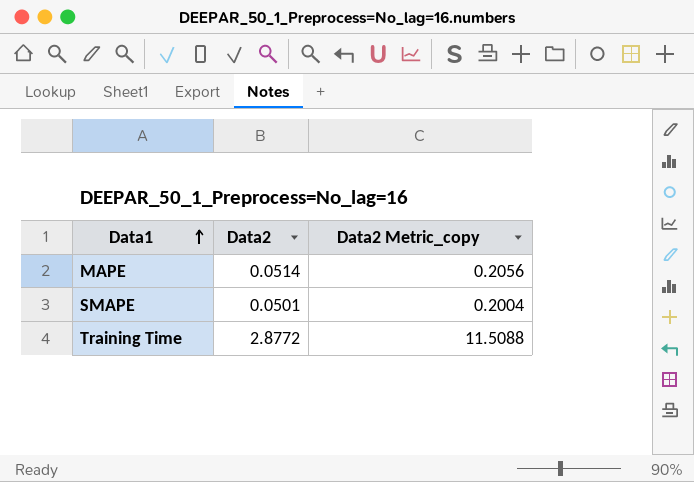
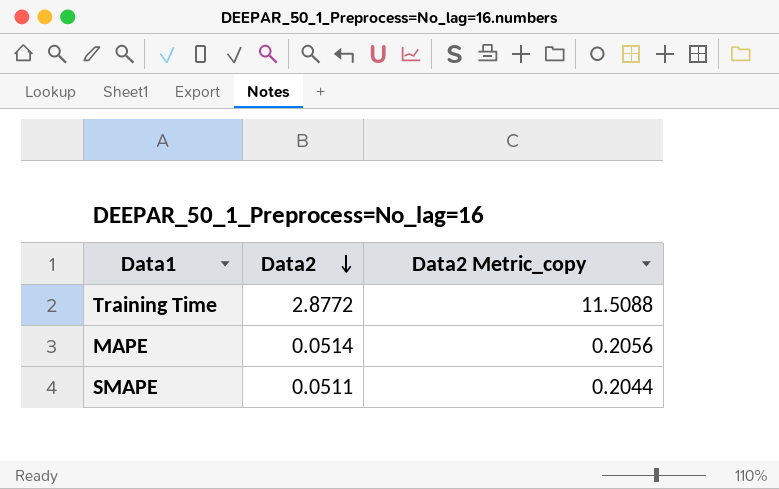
row order: Data1 ascending -> Data2 descending
SMAPE | Data2: 0.0501 -> 0.0511
SMAPE | Data2 Metric_copy: 0.2004 -> 0.2044

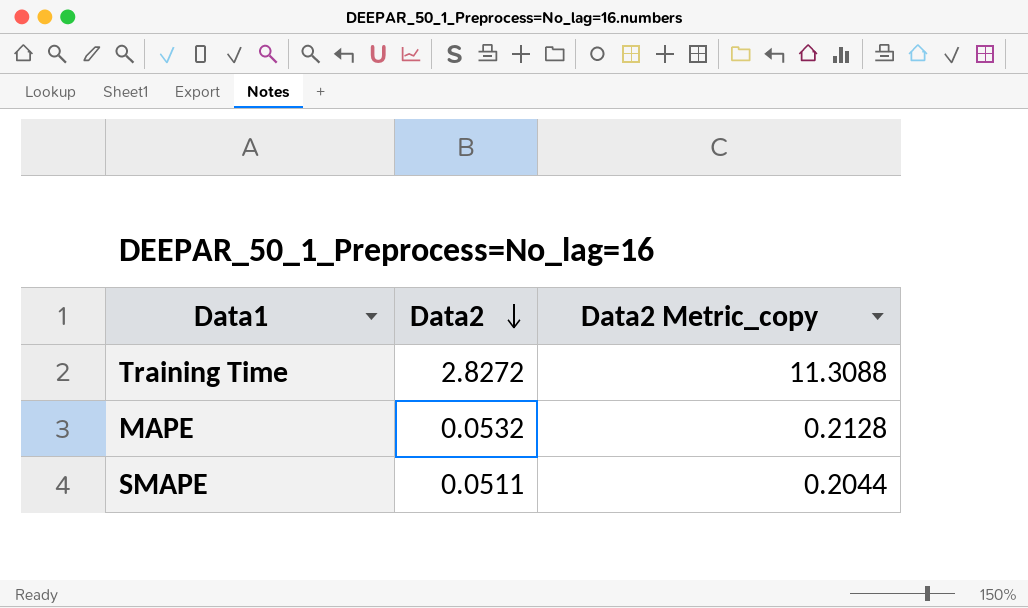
Training Time | Data2: 2.8772 -> 2.8272
Training Time | Data2 Metric_copy: 11.5088 -> 11.3088
MAPE | Data2: 0.0514 -> 0.0532
MAPE | Data2 Metric_copy: 0.2056 -> 0.2128

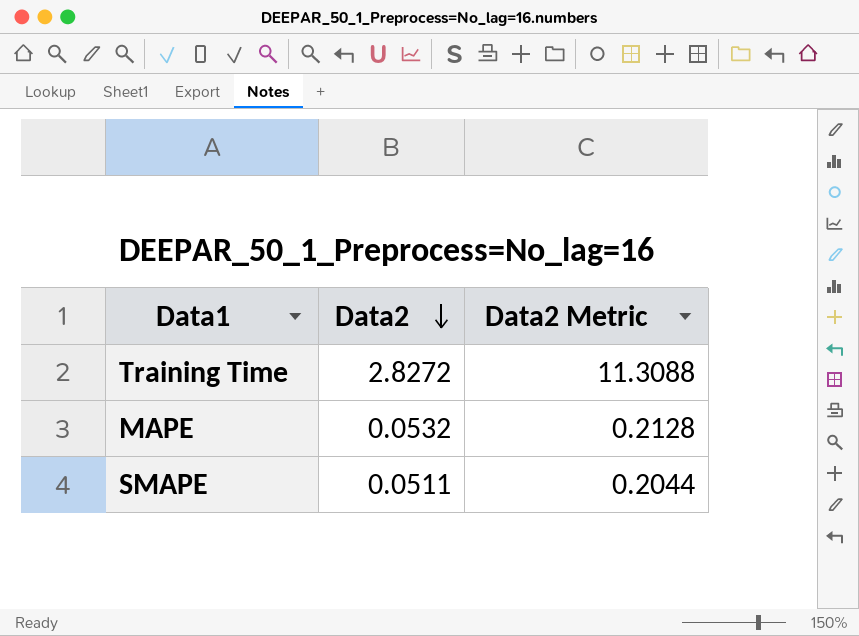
column name: Data2 Metric_copy -> Data2 Metric

